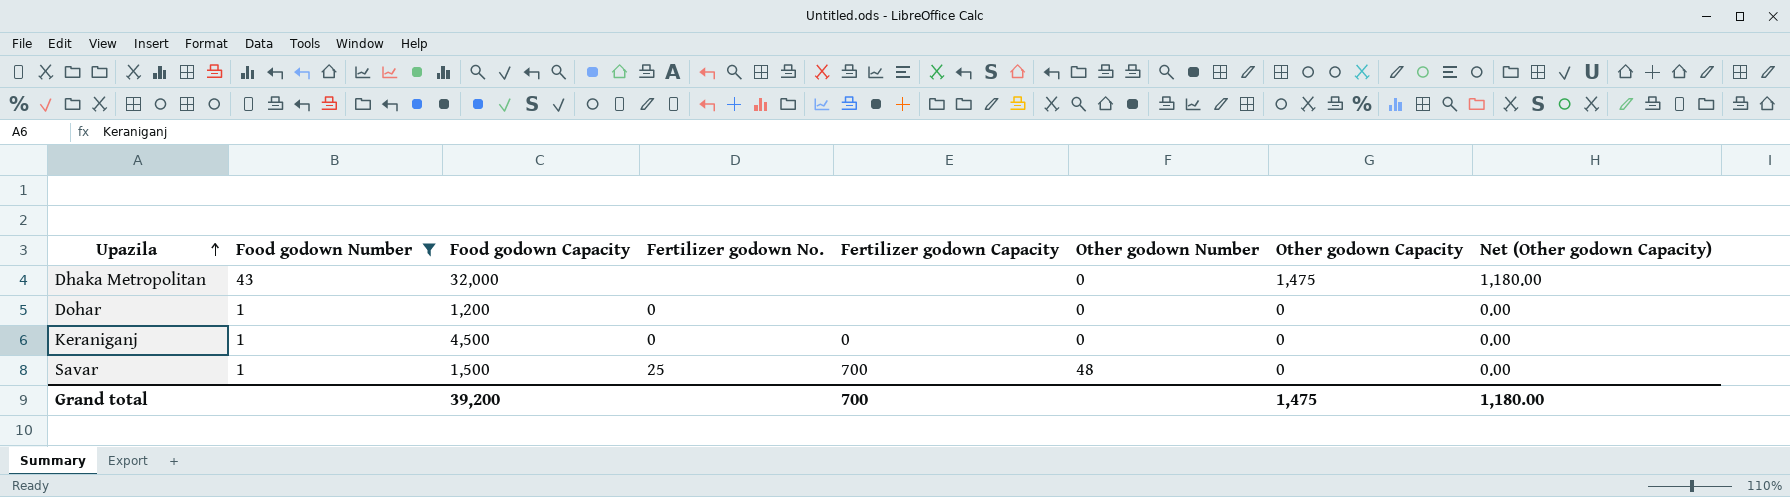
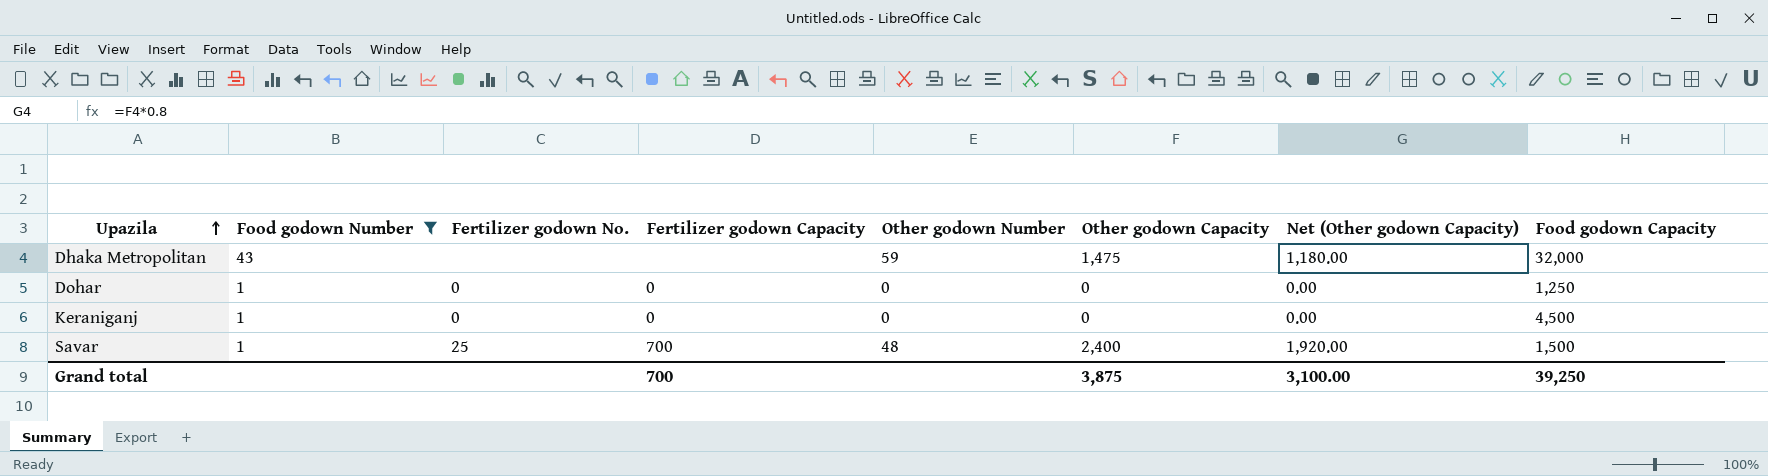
column Food godown Capacity | position: 3 -> 8
Dhaka Metropolitan | Other godown Number: 0 -> 59
Dohar | Fertilizer godown Capacity: none -> 0
Dohar | Food godown Capacity: 1,200 -> 1,250
Savar | Other godown Capacity: 0 -> 2,400
Savar | Net (Other godown Capacity): 0.00 -> 1,920.00
Grand total | Other godown Capacity: 1,475 -> 3,875
Grand total | Net (Other godown Capacity): 1,180.00 -> 3,100.00
Grand total | Food godown Capacity: 39,200 -> 39,250

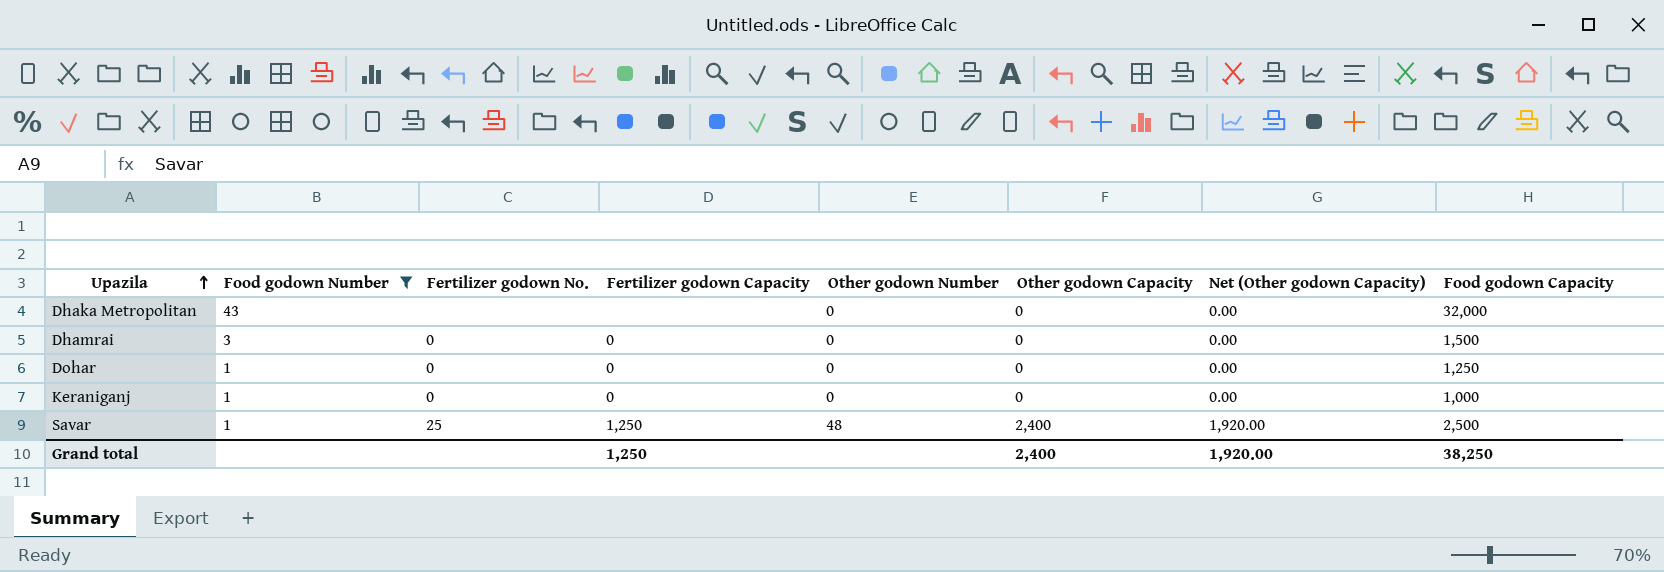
Dhaka Metropolitan | Other godown Number: 59 -> 0
Dhaka Metropolitan | Other godown Capacity: 1,475 -> 0
Dhaka Metropolitan | Net (Other godown Capacity): 1,180.00 -> 0.00
row Dhamrai: none -> 3 | 0 | 0 | 0 | 0 | 0.00 | 1,500
Keraniganj | Food godown Capacity: 4,500 -> 1,000
Savar | Fertilizer godown Capacity: 700 -> 1,250
Savar | Food godown Capacity: 1,500 -> 2,500
Grand total | Fertilizer godown Capacity: 700 -> 1,250
Grand total | Other godown Capacity: 3,875 -> 2,400
Grand total | Net (Other godown Capacity): 3,100.00 -> 1,920.00
Grand total | Food godown Capacity: 39,250 -> 38,250

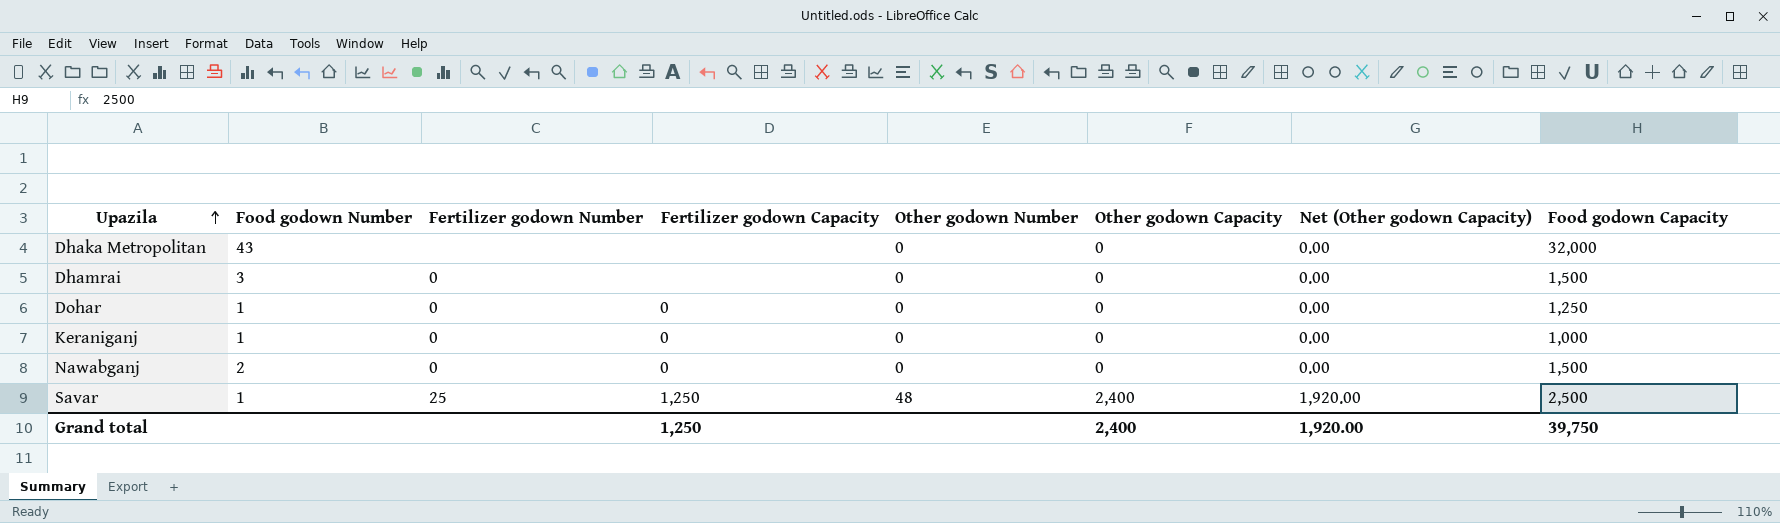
filter: Food godown Number != 2 -> none
column name: Fertilizer godown No. -> Fertilizer godown Number
Dhamrai | Fertilizer godown Capacity: 0 -> none
Grand total | Food godown Capacity: 38,250 -> 39,750

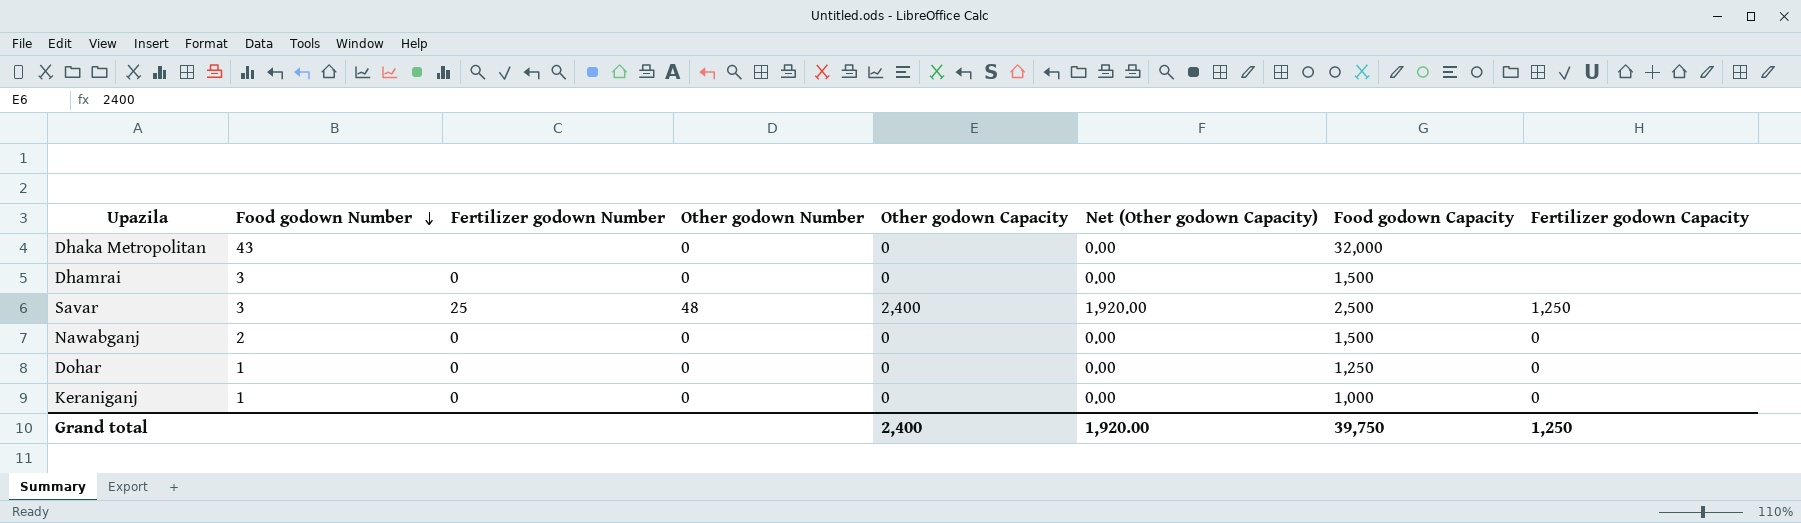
row order: Upazila ascending -> Food godown Number descending
column Fertilizer godown Capacity | position: 4 -> 8
Savar | Food godown Number: 1 -> 3

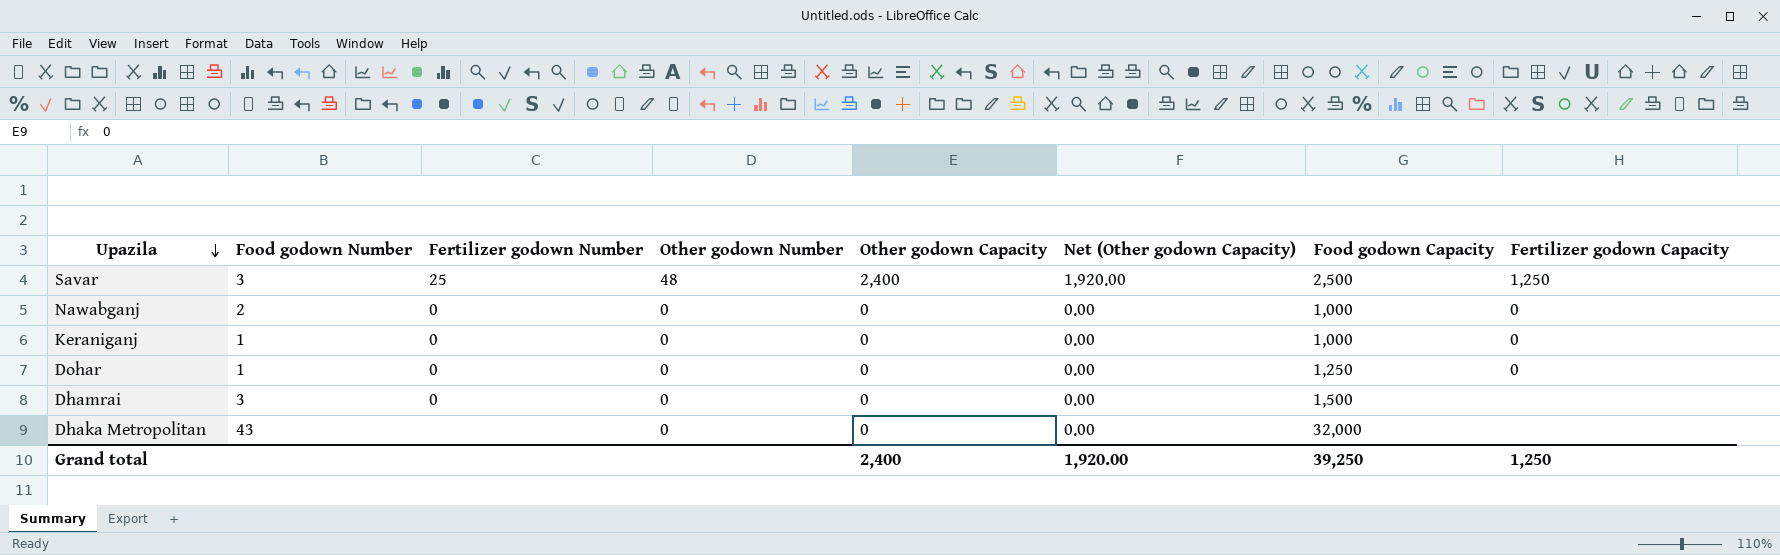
row order: Food godown Number descending -> Upazila descending
Nawabganj | Food godown Capacity: 1,500 -> 1,000
Grand total | Food godown Capacity: 39,750 -> 39,250

